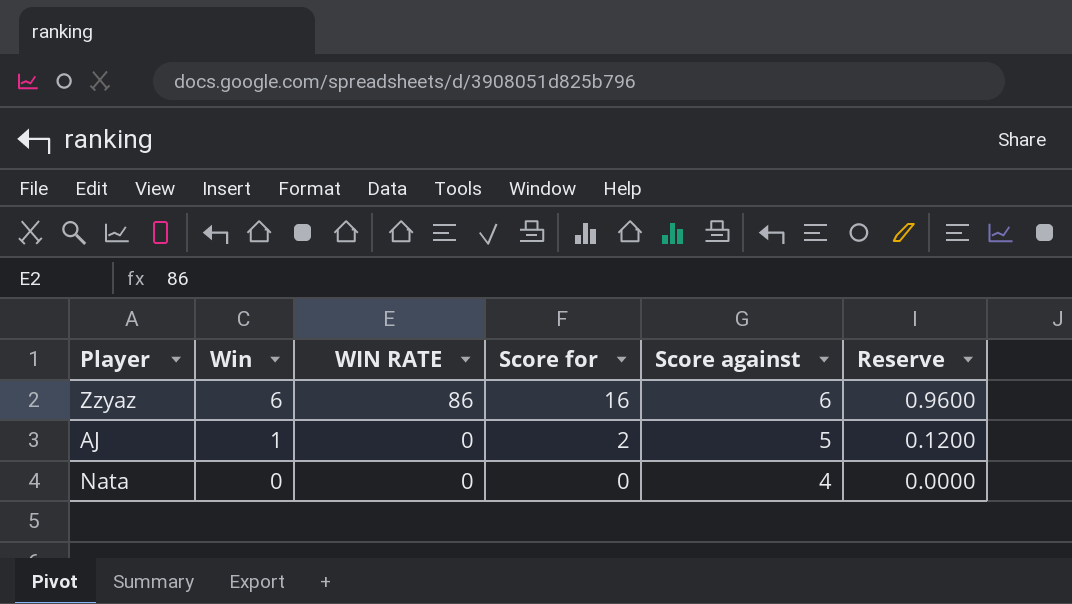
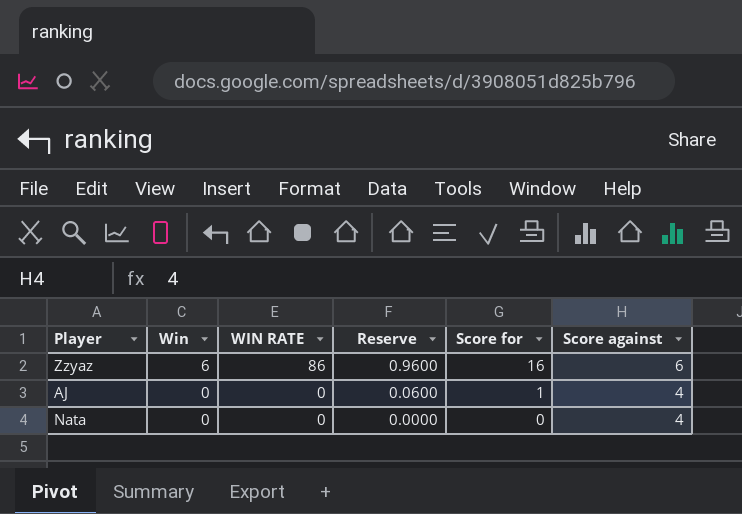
column Reserve | position: 6 -> 4
AJ | Win: 1 -> 0
AJ | Reserve: 0.1200 -> 0.0600
AJ | Score for: 2 -> 1
AJ | Score against: 5 -> 4

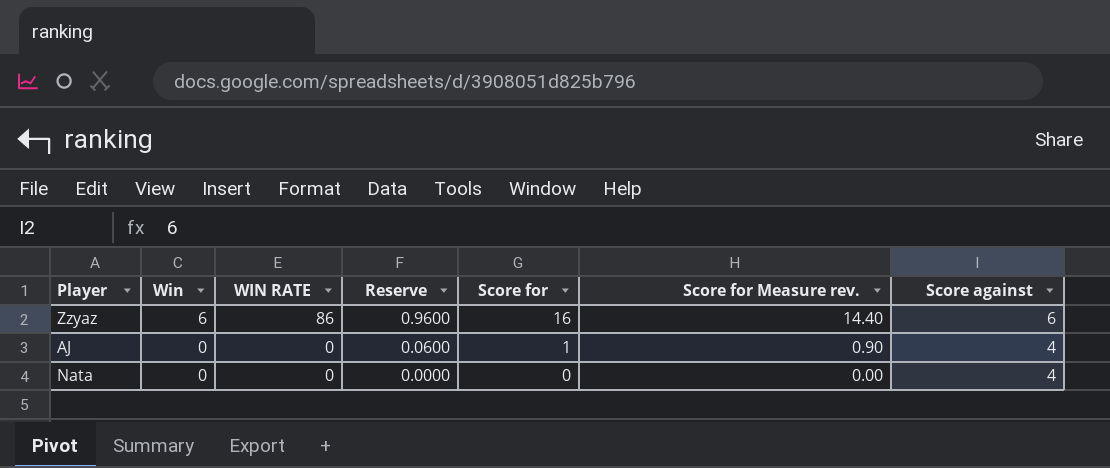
column Score for Measure rev. | formula: none -> [Score for] * 0.9

